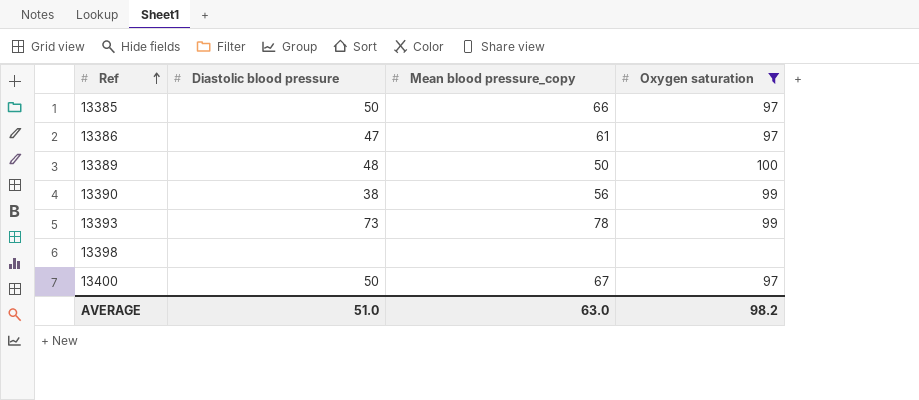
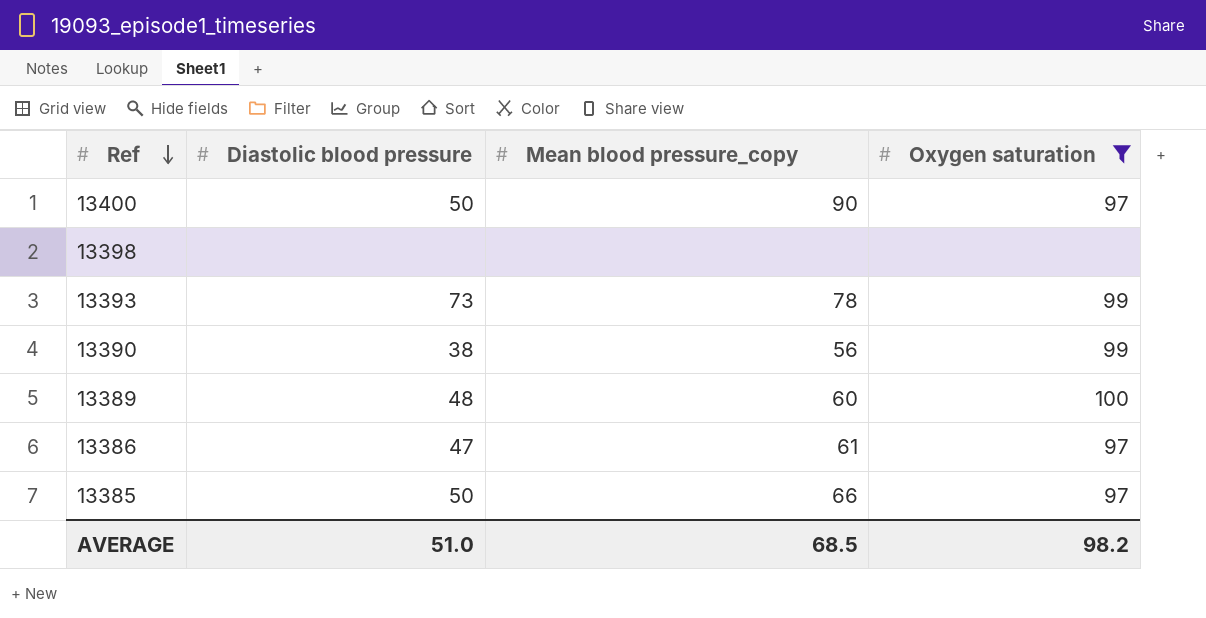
row order: Ref ascending -> Ref descending
13400 | Mean blood pressure_copy: 67 -> 90
13389 | Mean blood pressure_copy: 50 -> 60
AVERAGE | Mean blood pressure_copy: 63.0 -> 68.5

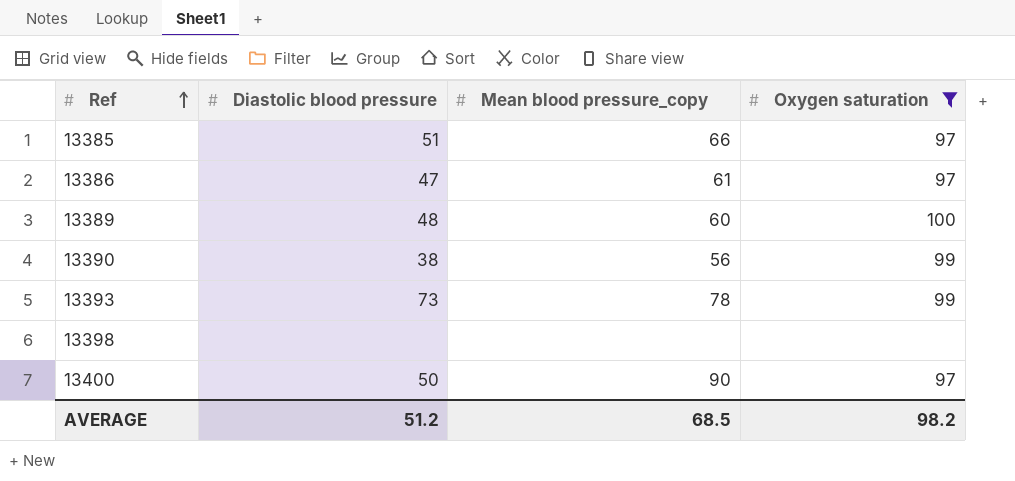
row order: Ref descending -> Ref ascending
13385 | Diastolic blood pressure: 50 -> 51
AVERAGE | Diastolic blood pressure: 51.0 -> 51.2

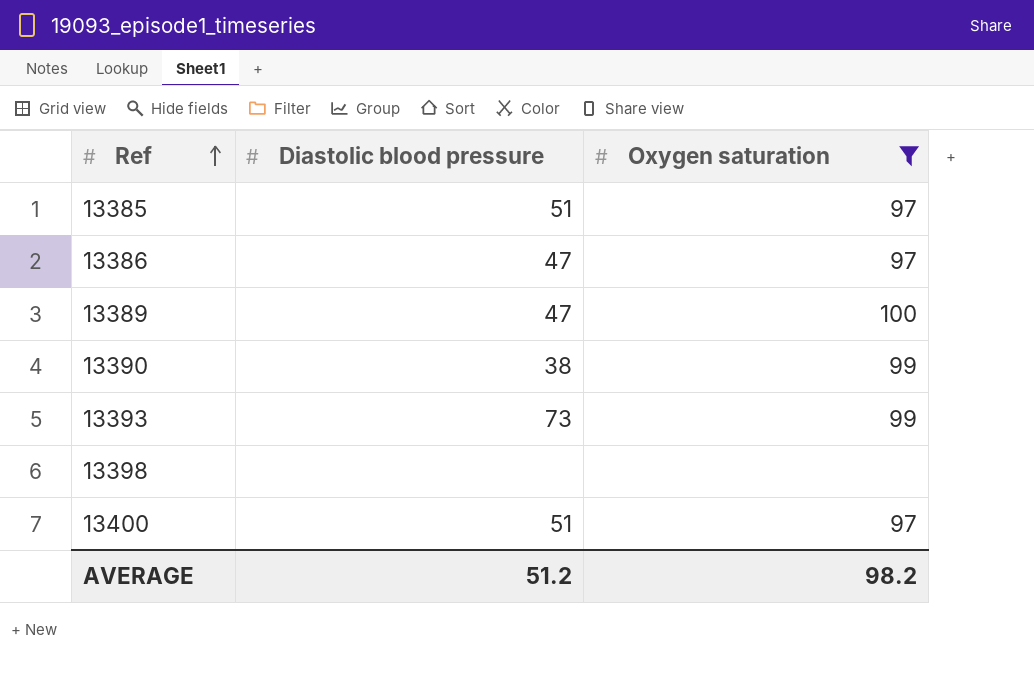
column Mean blood pressure_copy | position: 3 -> none
13389 | Diastolic blood pressure: 48 -> 47
13400 | Diastolic blood pressure: 50 -> 51

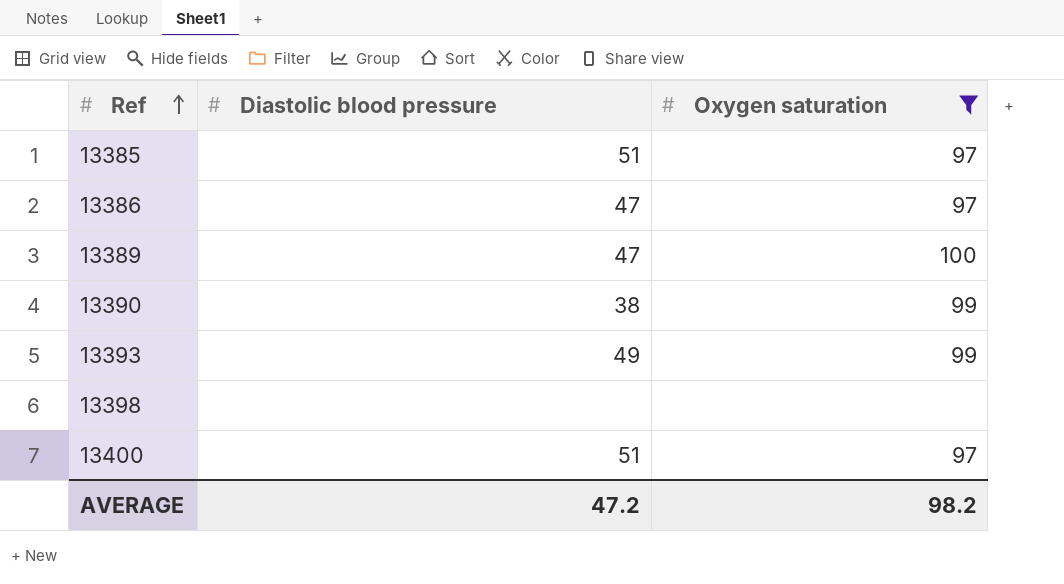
13393 | Diastolic blood pressure: 73 -> 49
AVERAGE | Diastolic blood pressure: 51.2 -> 47.2

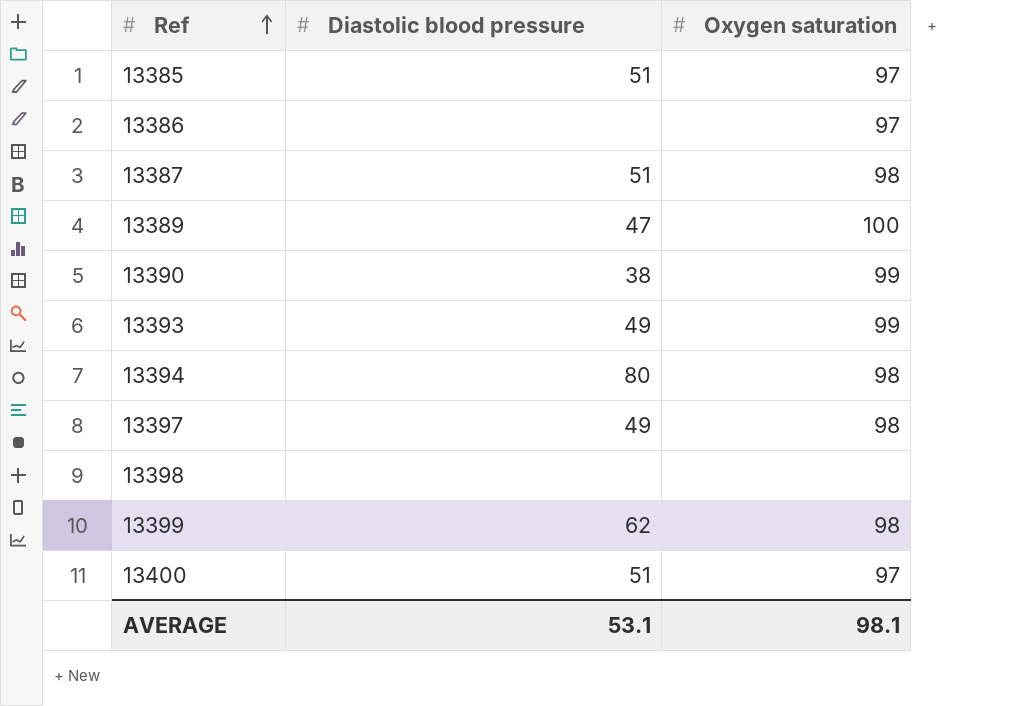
filter: Oxygen saturation != 98 -> none
13386 | Diastolic blood pressure: 47 -> none
AVERAGE | Diastolic blood pressure: 47.2 -> 53.1
AVERAGE | Oxygen saturation: 98.2 -> 98.1

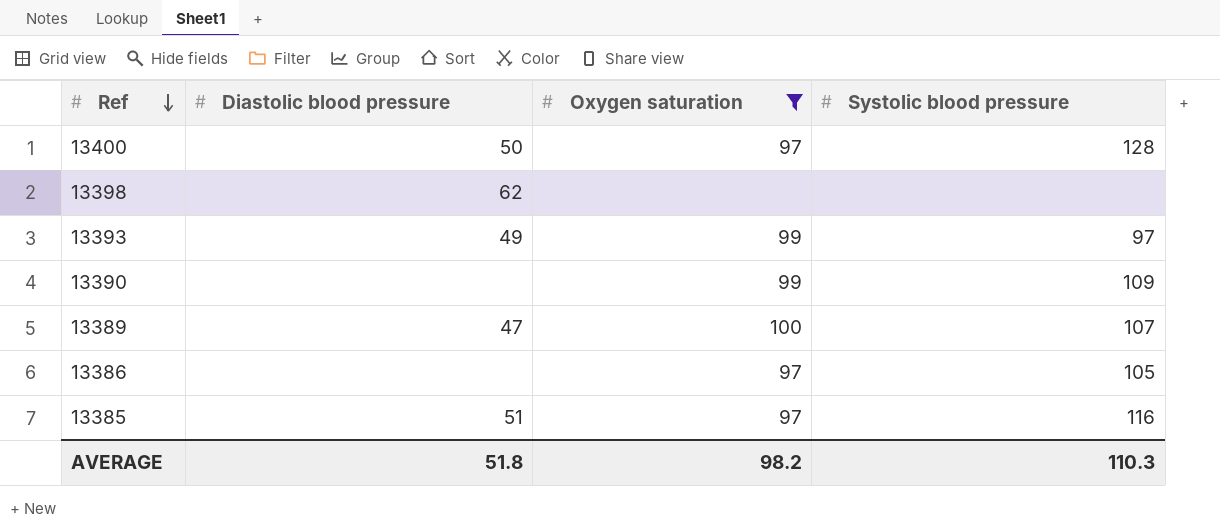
filter: none -> Oxygen saturation != 98
row order: Ref ascending -> Ref descending
column Systolic blood pressure | position: none -> 4
13400 | Diastolic blood pressure: 51 -> 50
13398 | Diastolic blood pressure: none -> 62
13390 | Diastolic blood pressure: 38 -> none
AVERAGE | Diastolic blood pressure: 53.1 -> 51.8
AVERAGE | Oxygen saturation: 98.1 -> 98.2

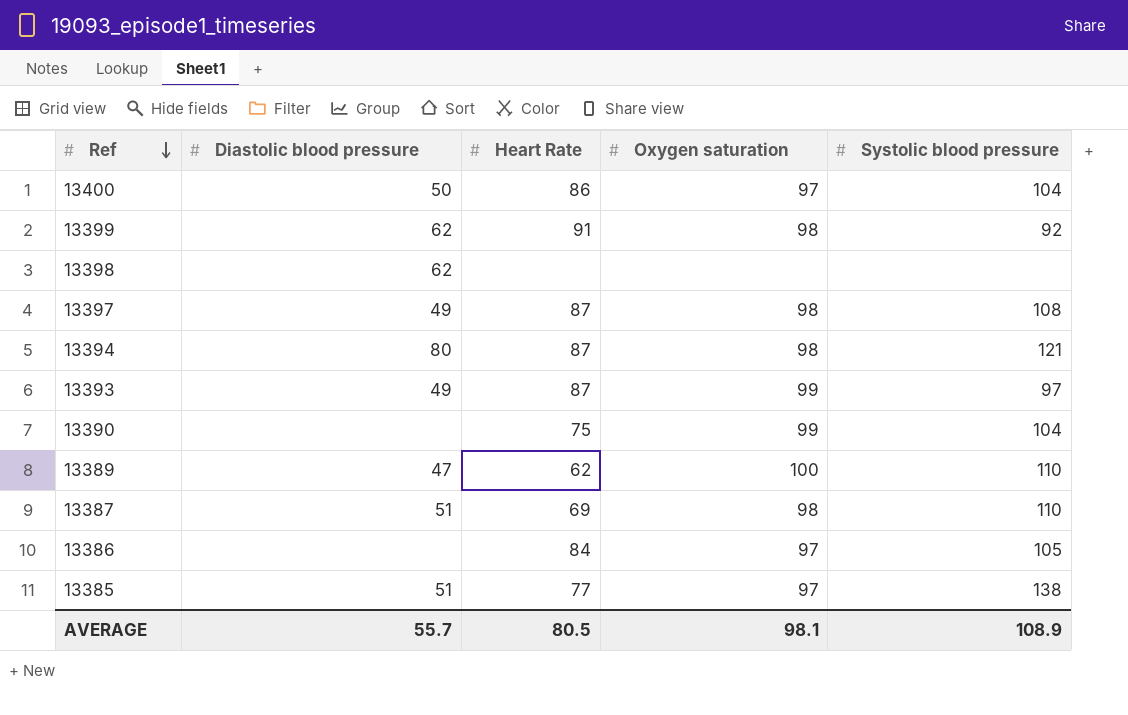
filter: Oxygen saturation != 98 -> none
column Heart Rate | position: none -> 3
13400 | Systolic blood pressure: 128 -> 104
13390 | Systolic blood pressure: 109 -> 104
13389 | Systolic blood pressure: 107 -> 110
13385 | Systolic blood pressure: 116 -> 138
AVERAGE | Diastolic blood pressure: 51.8 -> 55.7
AVERAGE | Oxygen saturation: 98.2 -> 98.1
AVERAGE | Systolic blood pressure: 110.3 -> 108.9

